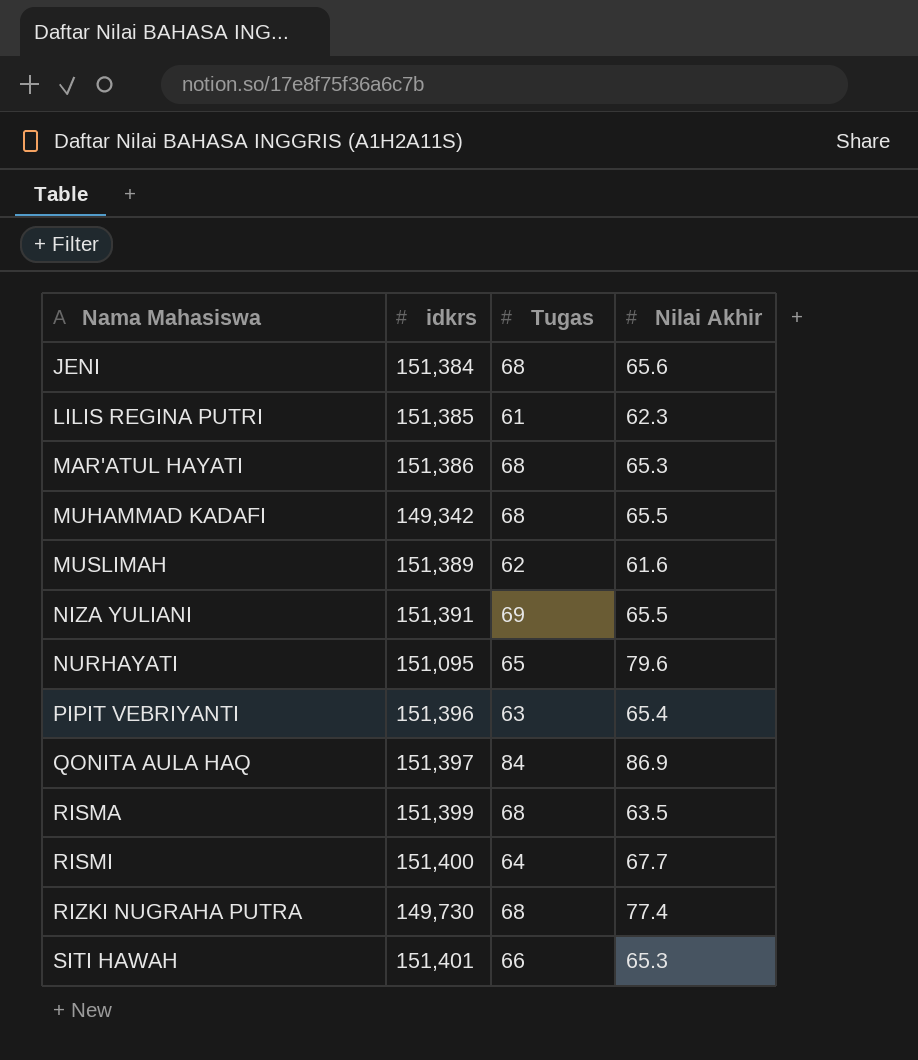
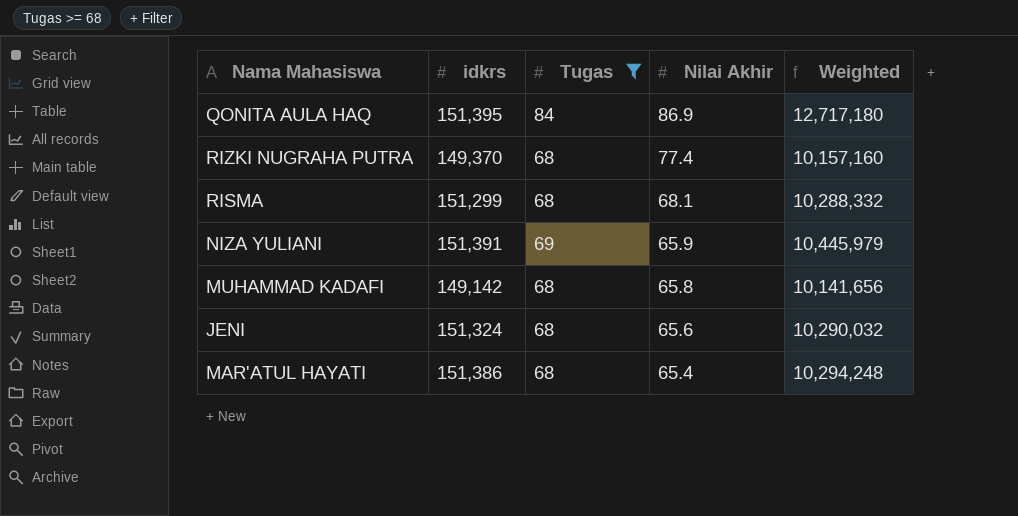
filter: none -> Tugas >= 68
row order: Nama Mahasiswa ascending -> Nilai Akhir descending
column Weighted | formula: none -> [idkrs] * [Tugas]
QONITA AULA HAQ | idkrs: 151,397 -> 151,395
RIZKI NUGRAHA PUTRA | idkrs: 149,730 -> 149,370
RISMA | idkrs: 151,399 -> 151,299
RISMA | Nilai Akhir: 63.5 -> 68.1
NIZA YULIANI | Nilai Akhir: 65.5 -> 65.9
MUHAMMAD KADAFI | idkrs: 149,342 -> 149,142
MUHAMMAD KADAFI | Nilai Akhir: 65.5 -> 65.8
JENI | idkrs: 151,384 -> 151,324
MAR'ATUL HAYATI | Nilai Akhir: 65.3 -> 65.4

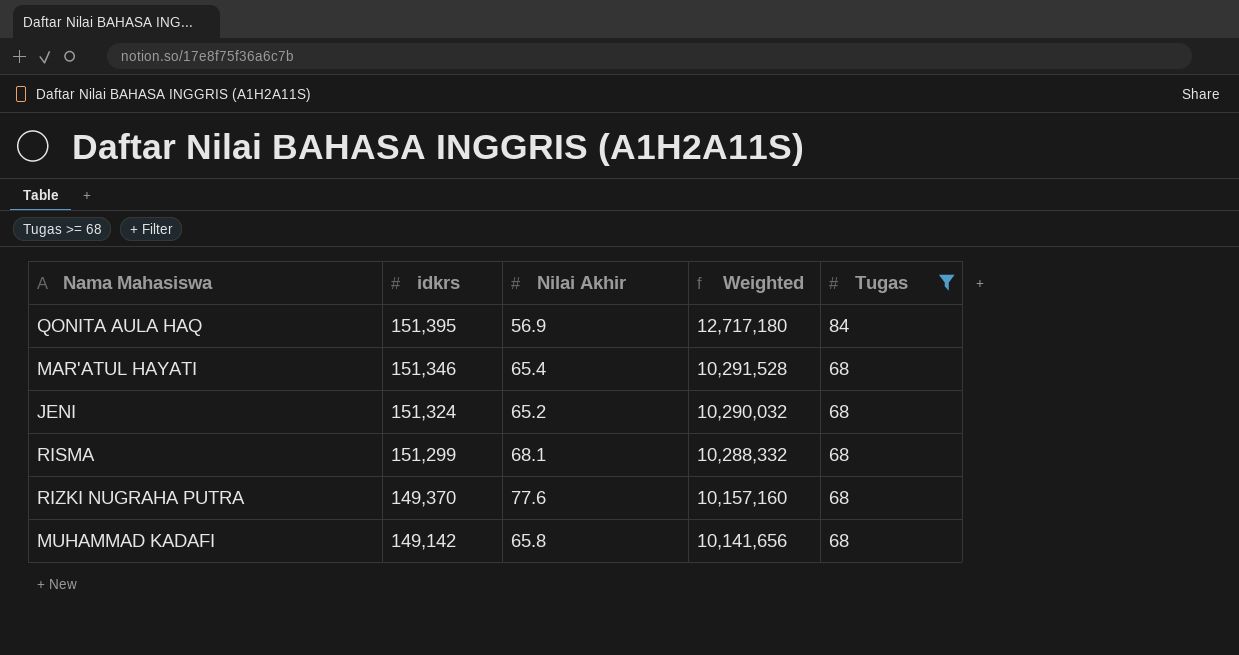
row order: Nilai Akhir descending -> idkrs descending
column Tugas | position: 3 -> 5
row NIZA YULIANI: 151,391 | 69 | 65.9 | 10,445,979 -> none
QONITA AULA HAQ | Nilai Akhir: 86.9 -> 56.9
MAR'ATUL HAYATI | idkrs: 151,386 -> 151,346
MAR'ATUL HAYATI | Weighted: 10,294,248 -> 10,291,528
JENI | Nilai Akhir: 65.6 -> 65.2
RIZKI NUGRAHA PUTRA | Nilai Akhir: 77.4 -> 77.6

